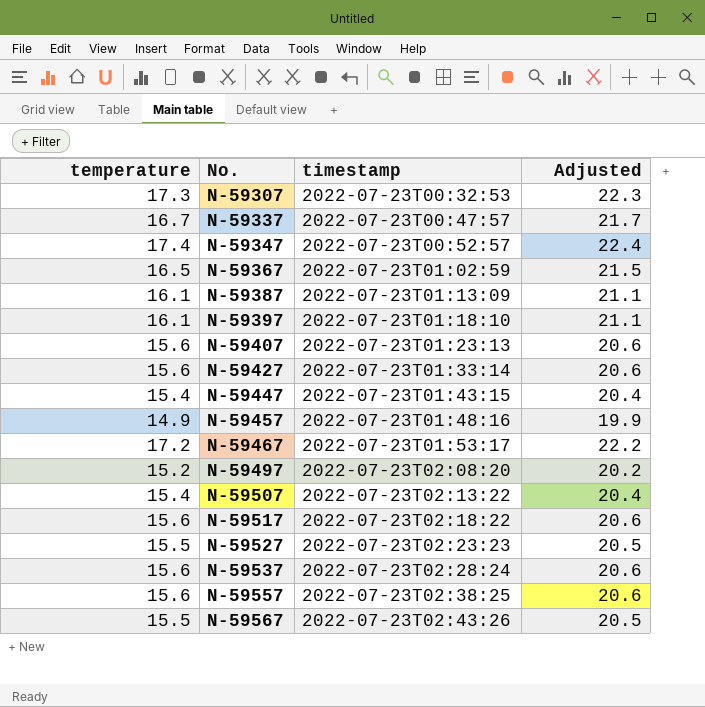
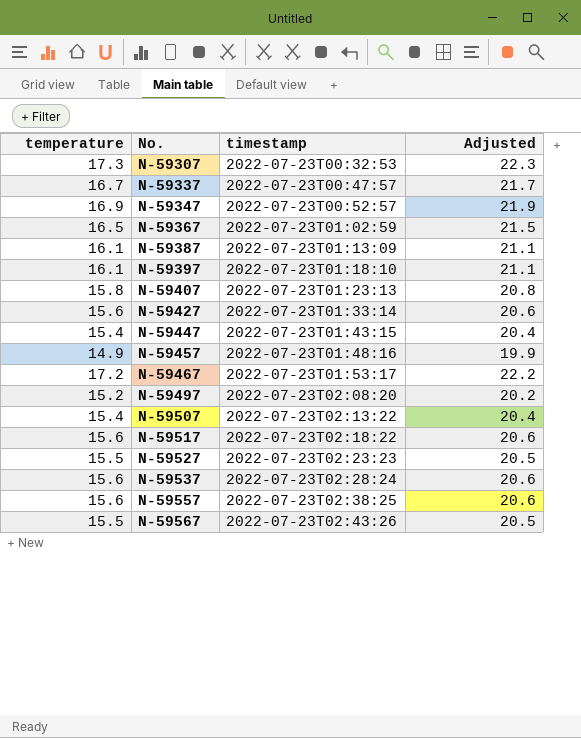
N-59347 | temperature: 17.4 -> 16.9
N-59347 | Adjusted: 22.4 -> 21.9
N-59407 | temperature: 15.6 -> 15.8
N-59407 | Adjusted: 20.6 -> 20.8

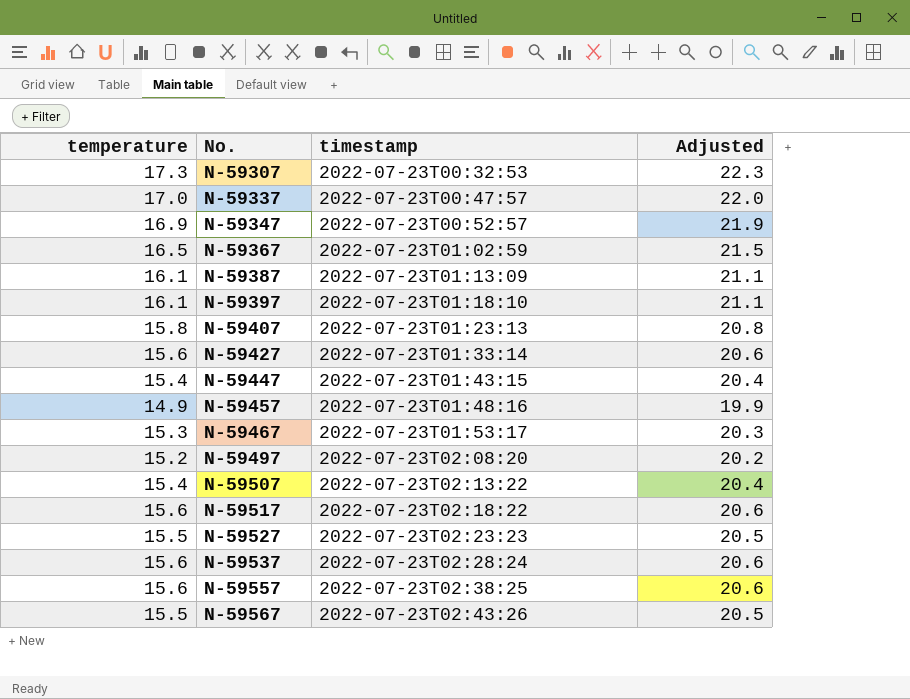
N-59337 | temperature: 16.7 -> 17.0
N-59337 | Adjusted: 21.7 -> 22.0
N-59467 | temperature: 17.2 -> 15.3
N-59467 | Adjusted: 22.2 -> 20.3

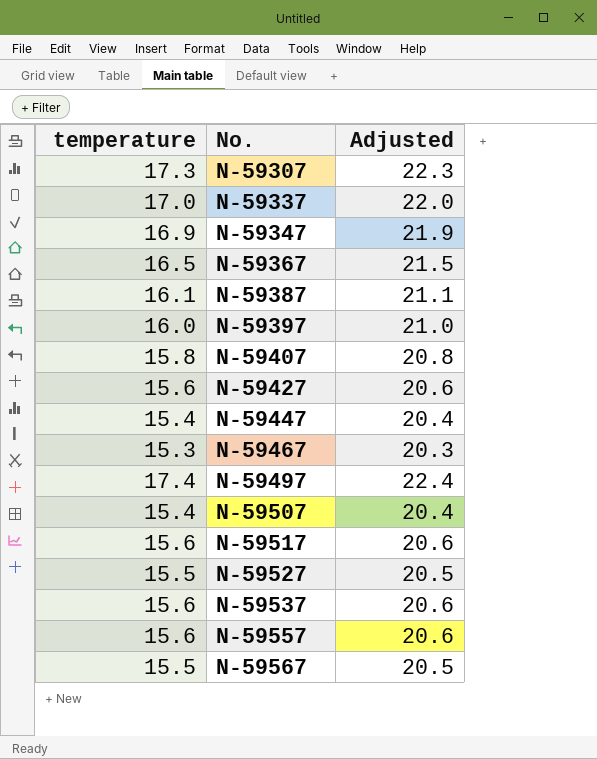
column timestamp | position: 3 -> none
row N-59457: 14.9 | 2022-07-23T01:48:16 | 19.9 -> none
N-59397 | temperature: 16.1 -> 16.0
N-59397 | Adjusted: 21.1 -> 21.0
N-59497 | temperature: 15.2 -> 17.4
N-59497 | Adjusted: 20.2 -> 22.4

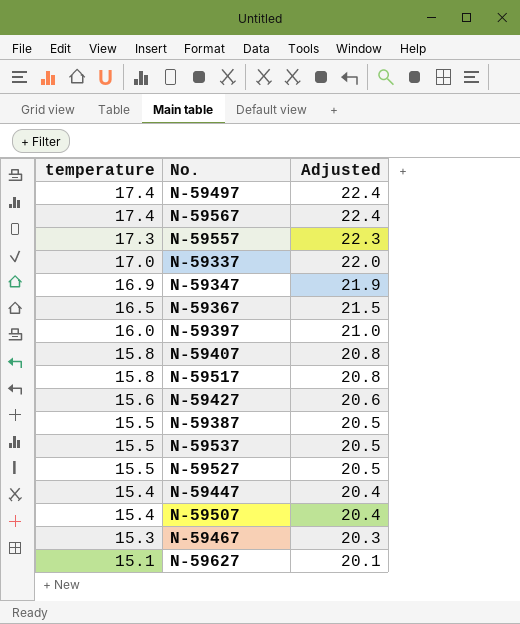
row order: No. ascending -> temperature descending
row N-59307: 17.3 | 22.3 -> none
N-59567 | temperature: 15.5 -> 17.4
N-59567 | Adjusted: 20.5 -> 22.4
N-59557 | temperature: 15.6 -> 17.3
N-59557 | Adjusted: 20.6 -> 22.3
N-59517 | temperature: 15.6 -> 15.8
N-59517 | Adjusted: 20.6 -> 20.8
N-59387 | temperature: 16.1 -> 15.5
N-59387 | Adjusted: 21.1 -> 20.5
N-59537 | temperature: 15.6 -> 15.5
N-59537 | Adjusted: 20.6 -> 20.5
row N-59627: none -> 15.1 | 20.1

